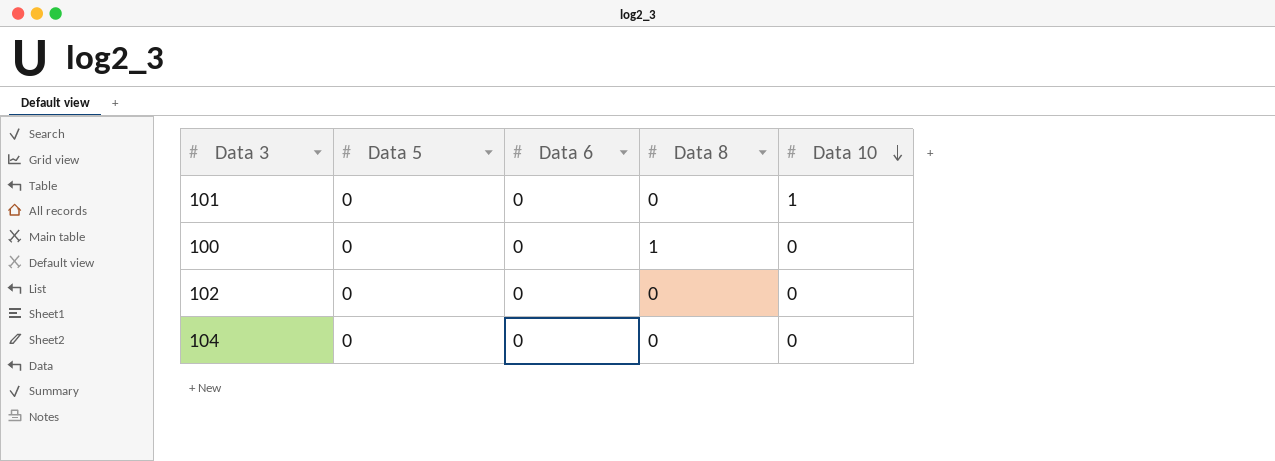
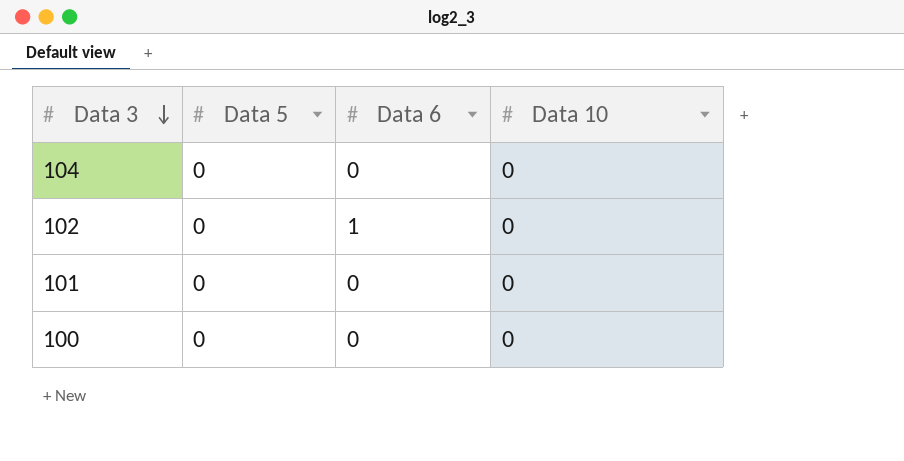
row order: Data 10 descending -> Data 3 descending
column Data 8 | position: 4 -> none
102 | Data 6: 0 -> 1
101 | Data 10: 1 -> 0

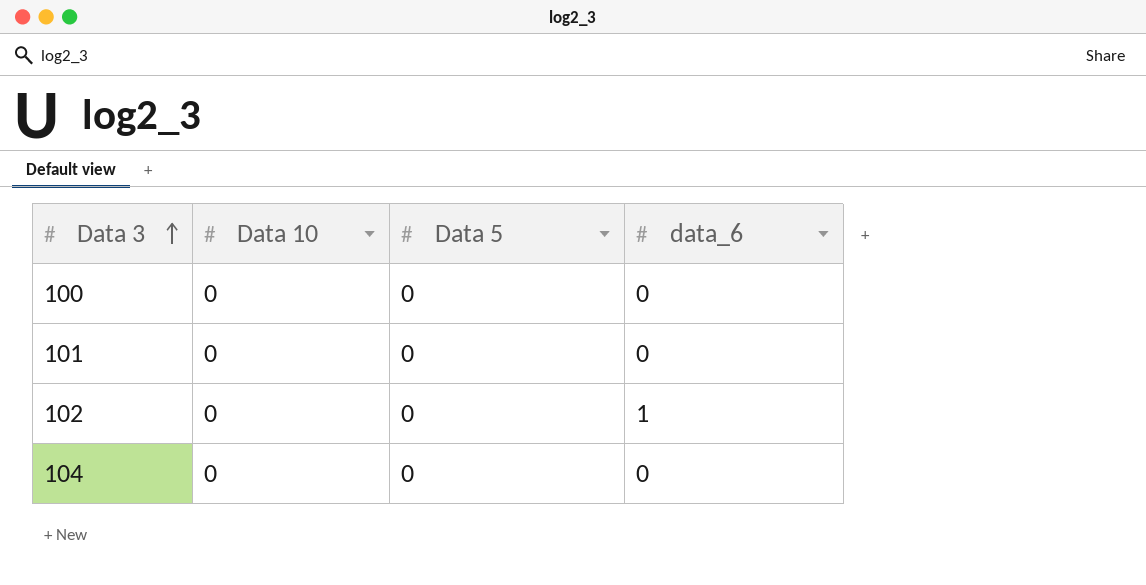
row order: Data 3 descending -> Data 3 ascending
column Data 10 | position: 4 -> 2
column name: Data 6 -> data_6

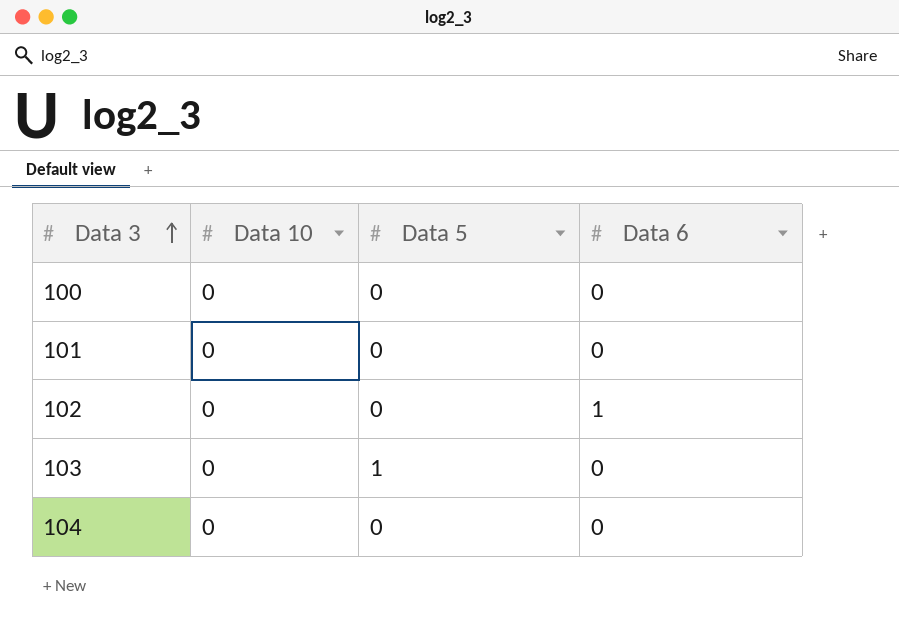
column name: data_6 -> Data 6
row 103: none -> 0 | 1 | 0

